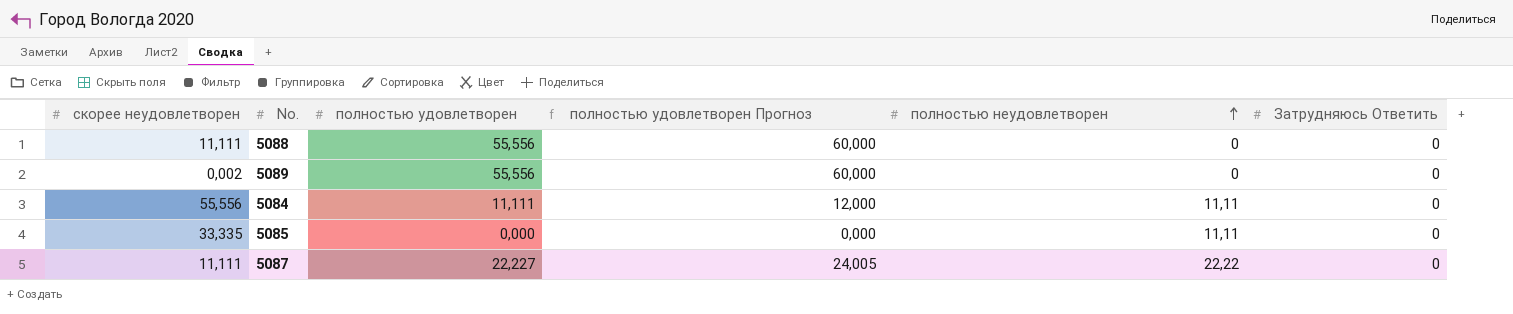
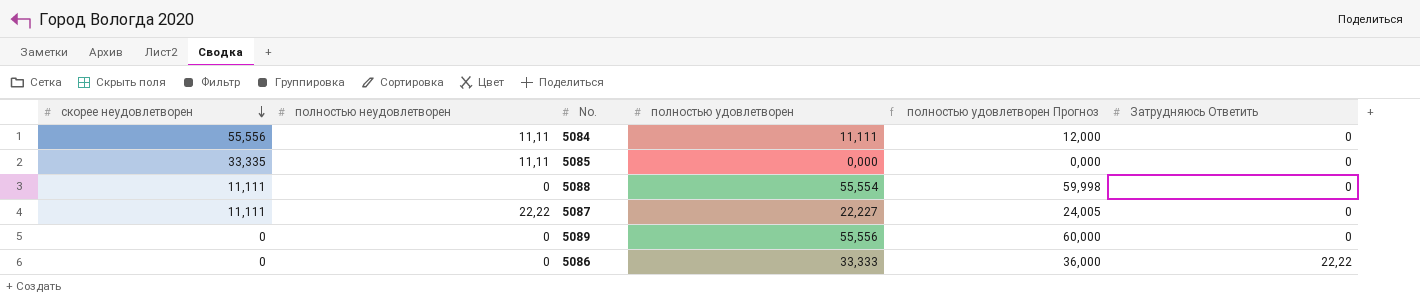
row order: полностью неудовлетворен ascending -> скорее неудовлетворен descending
column полностью неудовлетворен | position: 5 -> 2
5088 | полностью удовлетворен: 55,556 -> 55,554
5088 | полностью удовлетворен Прогноз: 60,000 -> 59,998
5089 | скорее неудовлетворен: 0,002 -> 0
row 5086: none -> 0 | 0 | 33,333 | 36,000 | 22,22

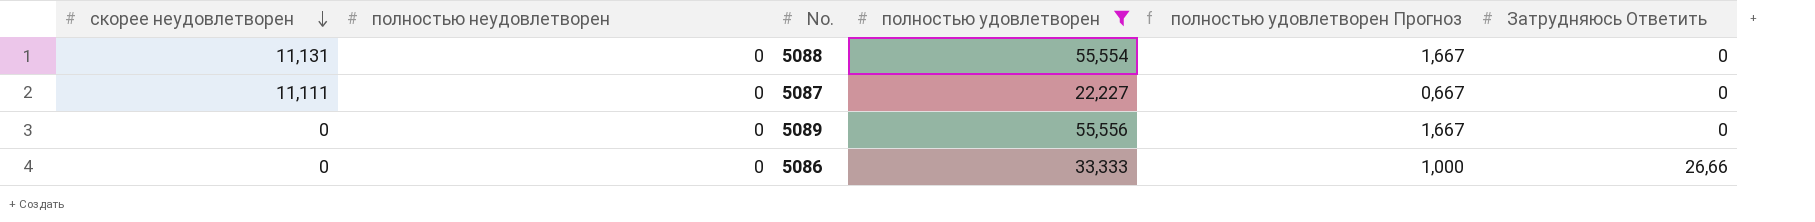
filter: none -> полностью удовлетворен >= 22,227
column полностью удовлетворен Прогноз | formula: [полностью удовлетворен] * 1,08 -> [полностью удовлетворен] * 0,03
5088 | скорее неудовлетворен: 11,111 -> 11,131
5087 | полностью неудовлетворен: 22,22 -> 0
5086 | Затрудняюсь Ответить: 22,22 -> 26,66

